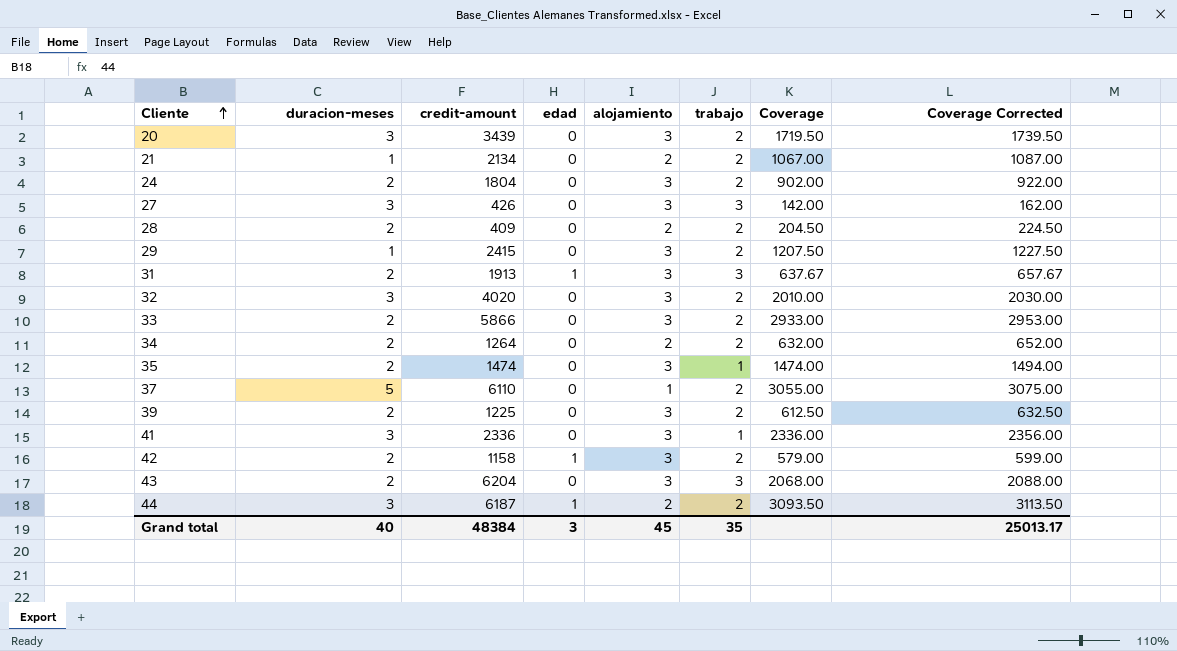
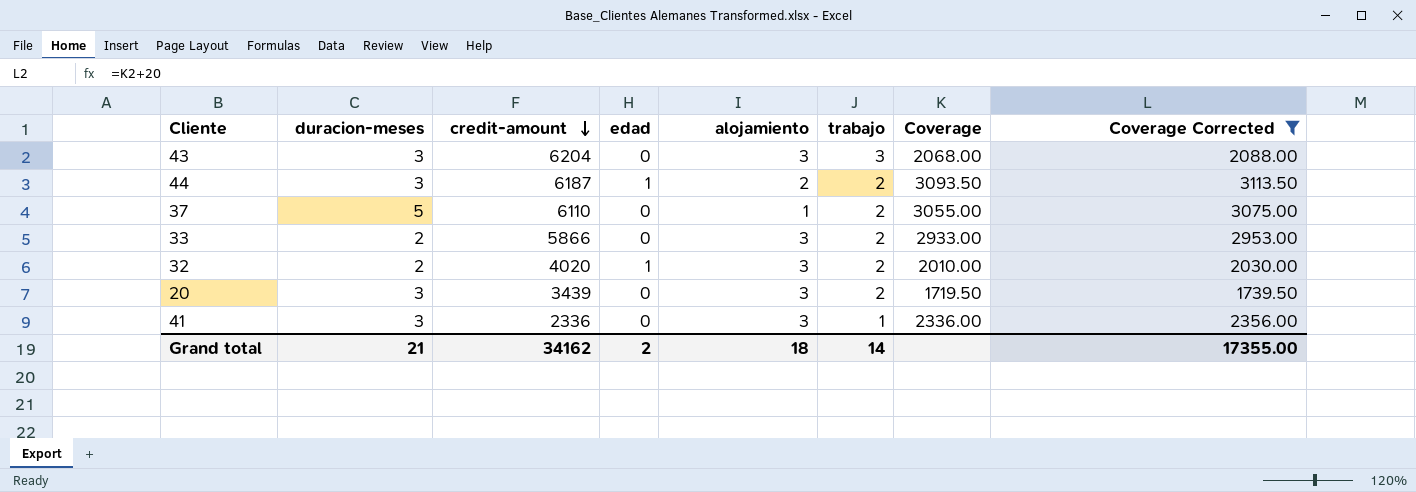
filter: none -> Coverage Corrected >= 1739.50
row order: Cliente ascending -> credit-amount descending
43 | duracion-meses: 2 -> 3
32 | duracion-meses: 3 -> 2
32 | edad: 0 -> 1
Grand total | duracion-meses: 40 -> 21
Grand total | credit-amount: 48384 -> 34162
Grand total | edad: 3 -> 2
Grand total | alojamiento: 45 -> 18
Grand total | trabajo: 35 -> 14
Grand total | Coverage Corrected: 25013.17 -> 17355.00

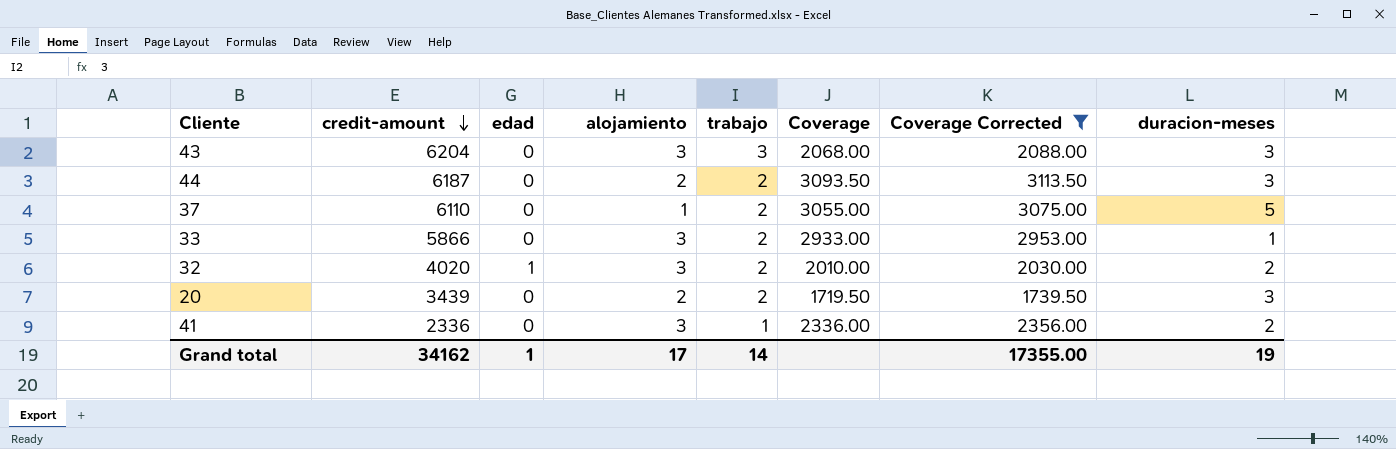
column duracion-meses | position: 2 -> 8
44 | edad: 1 -> 0
33 | duracion-meses: 2 -> 1
20 | alojamiento: 3 -> 2
41 | duracion-meses: 3 -> 2
Grand total | edad: 2 -> 1
Grand total | alojamiento: 18 -> 17
Grand total | duracion-meses: 21 -> 19

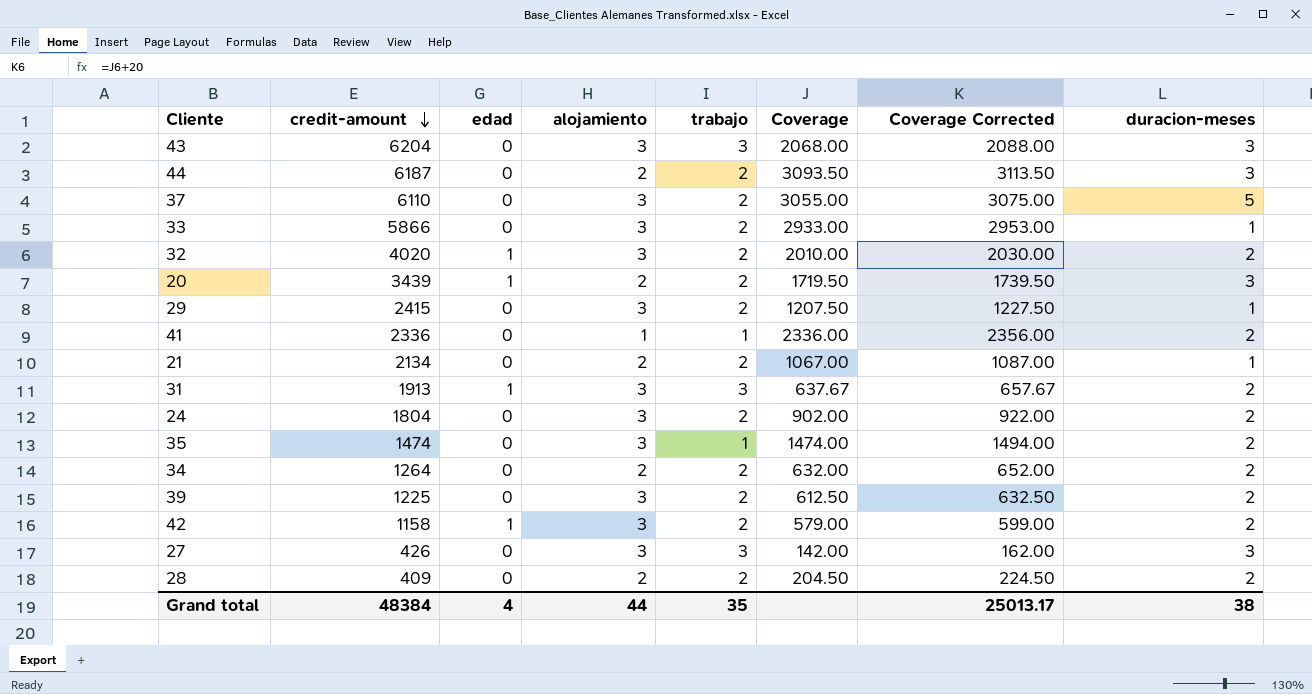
filter: Coverage Corrected >= 1739.50 -> none
37 | alojamiento: 1 -> 3
20 | edad: 0 -> 1
41 | alojamiento: 3 -> 1
Grand total | credit-amount: 34162 -> 48384
Grand total | edad: 1 -> 4
Grand total | alojamiento: 17 -> 44
Grand total | trabajo: 14 -> 35
Grand total | Coverage Corrected: 17355.00 -> 25013.17
Grand total | duracion-meses: 19 -> 38

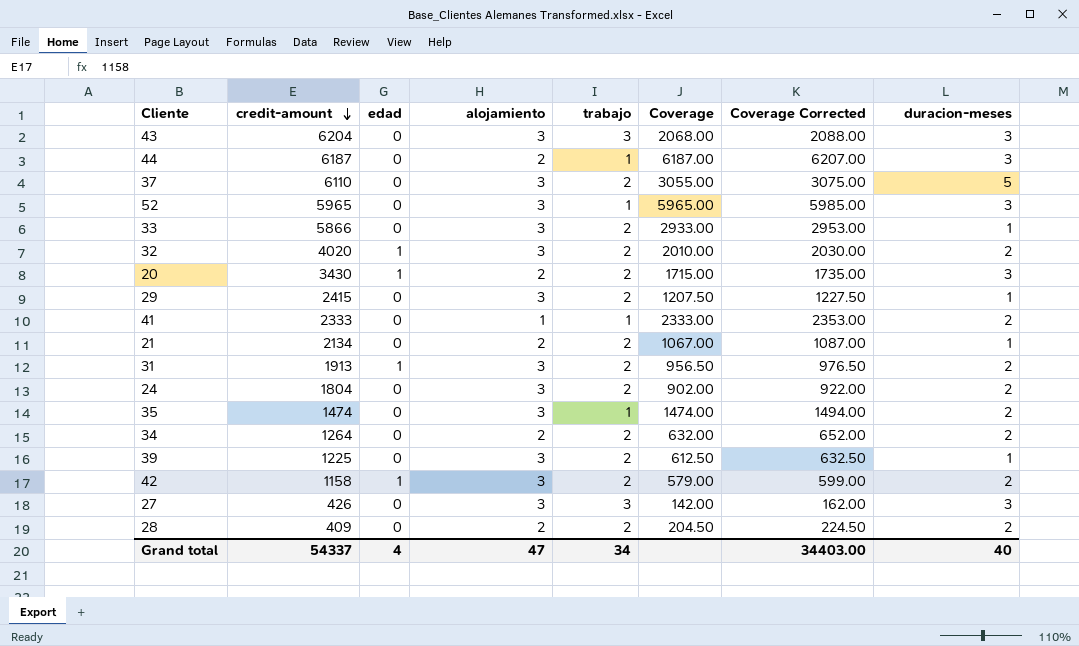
44 | trabajo: 2 -> 1
44 | Coverage: 3093.50 -> 6187.00
44 | Coverage Corrected: 3113.50 -> 6207.00
row 52: none -> 5965 | 0 | 3 | 1 | 5965.00 | 5985.00 | 3
20 | credit-amount: 3439 -> 3430
20 | Coverage: 1719.50 -> 1715.00
20 | Coverage Corrected: 1739.50 -> 1735.00
41 | credit-amount: 2336 -> 2333
41 | Coverage: 2336.00 -> 2333.00
41 | Coverage Corrected: 2356.00 -> 2353.00
31 | trabajo: 3 -> 2
31 | Coverage: 637.67 -> 956.50
31 | Coverage Corrected: 657.67 -> 976.50
39 | duracion-meses: 2 -> 1
Grand total | credit-amount: 48384 -> 54337
Grand total | alojamiento: 44 -> 47
Grand total | trabajo: 35 -> 34
Grand total | Coverage Corrected: 25013.17 -> 34403.00
Grand total | duracion-meses: 38 -> 40

